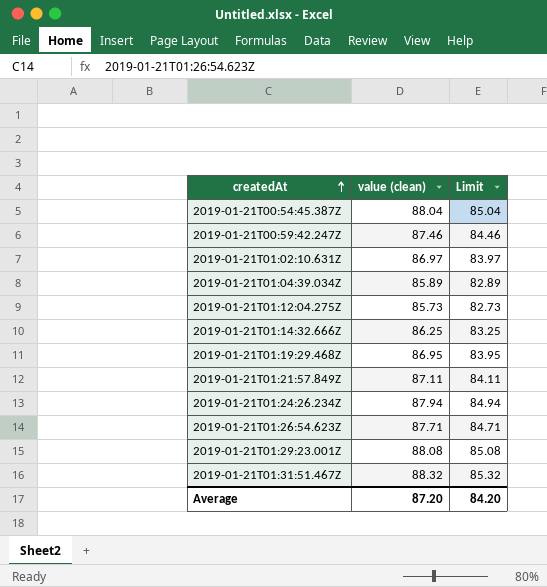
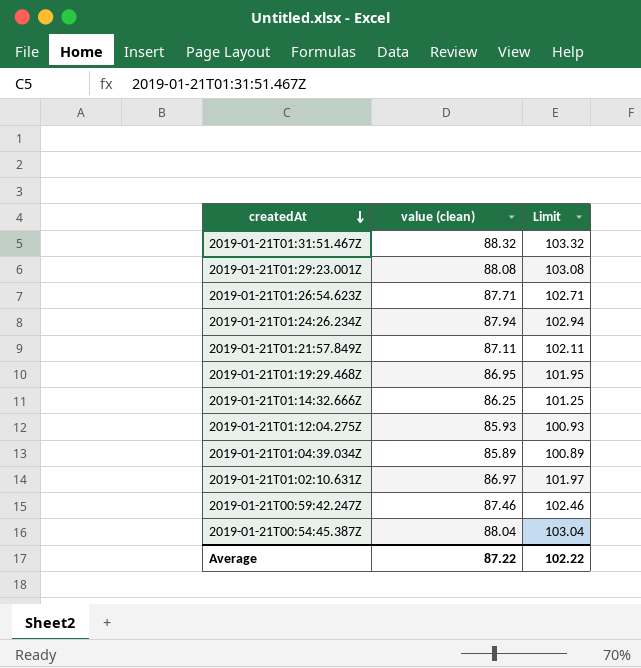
row order: createdAt ascending -> createdAt descending
column Limit | formula: [value (clean)] - 3 -> [value (clean)] + 15
2019-01-21T01:12:04.275Z | value (clean): 85.73 -> 85.93
Average | value (clean): 87.20 -> 87.22
Average | Limit: 84.20 -> 102.22

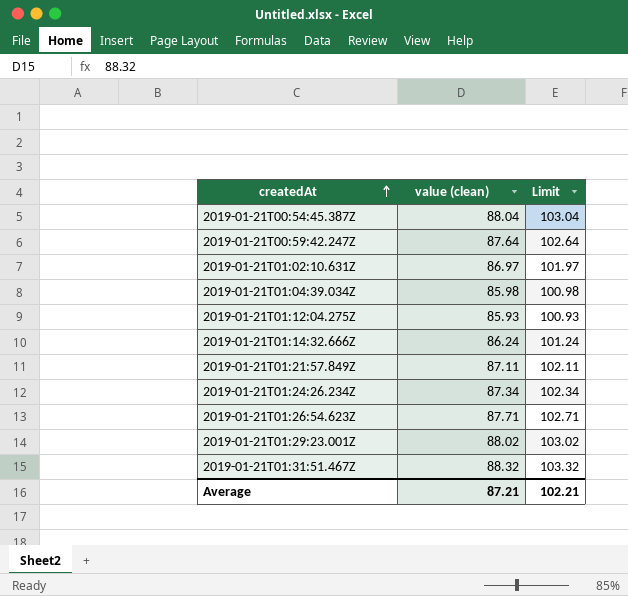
row order: createdAt descending -> createdAt ascending
row 2019-01-21T01:19:29.468Z: 86.95 | 101.95 -> none
2019-01-21T00:59:42.247Z | value (clean): 87.46 -> 87.64
2019-01-21T00:59:42.247Z | Limit: 102.46 -> 102.64
2019-01-21T01:04:39.034Z | value (clean): 85.89 -> 85.98
2019-01-21T01:04:39.034Z | Limit: 100.89 -> 100.98
2019-01-21T01:14:32.666Z | value (clean): 86.25 -> 86.24
2019-01-21T01:14:32.666Z | Limit: 101.25 -> 101.24
2019-01-21T01:24:26.234Z | value (clean): 87.94 -> 87.34
2019-01-21T01:24:26.234Z | Limit: 102.94 -> 102.34
2019-01-21T01:29:23.001Z | value (clean): 88.08 -> 88.02
2019-01-21T01:29:23.001Z | Limit: 103.08 -> 103.02
Average | value (clean): 87.22 -> 87.21
Average | Limit: 102.22 -> 102.21

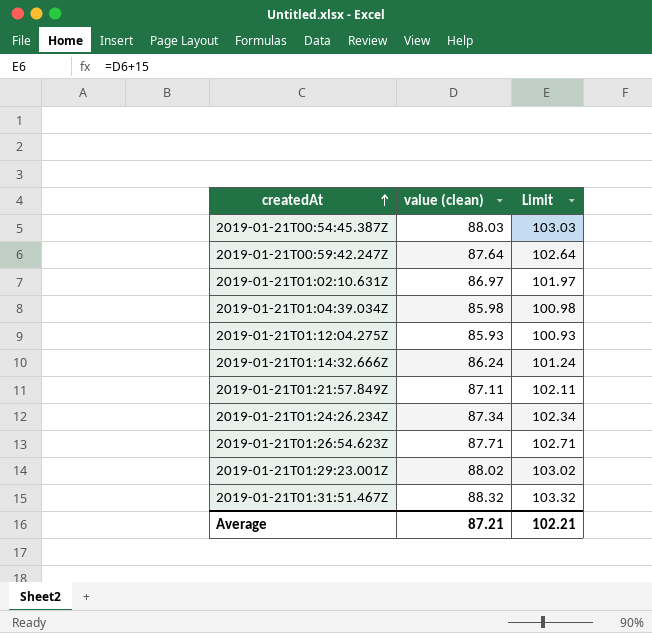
2019-01-21T00:54:45.387Z | value (clean): 88.04 -> 88.03
2019-01-21T00:54:45.387Z | Limit: 103.04 -> 103.03

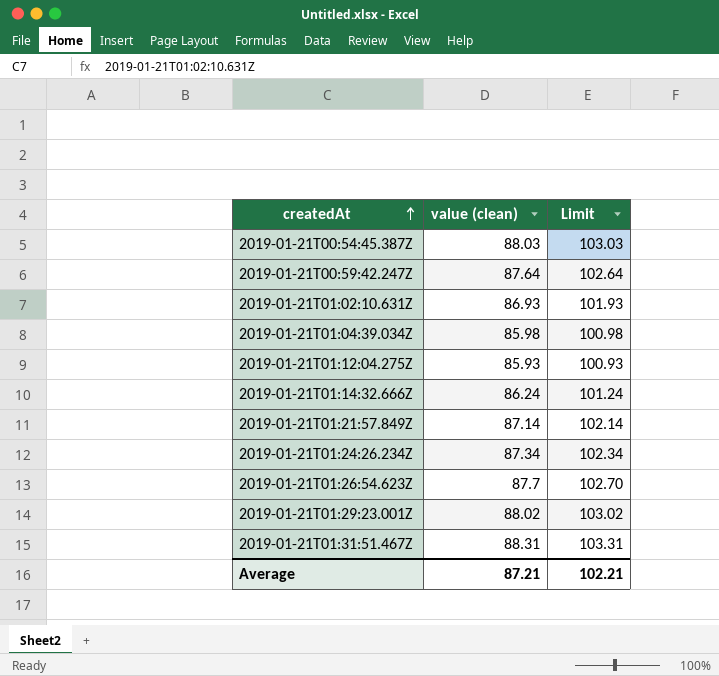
2019-01-21T01:02:10.631Z | value (clean): 86.97 -> 86.93
2019-01-21T01:02:10.631Z | Limit: 101.97 -> 101.93
2019-01-21T01:21:57.849Z | value (clean): 87.11 -> 87.14
2019-01-21T01:21:57.849Z | Limit: 102.11 -> 102.14
2019-01-21T01:26:54.623Z | value (clean): 87.71 -> 87.7
2019-01-21T01:26:54.623Z | Limit: 102.71 -> 102.70
2019-01-21T01:31:51.467Z | value (clean): 88.32 -> 88.31
2019-01-21T01:31:51.467Z | Limit: 103.32 -> 103.31

